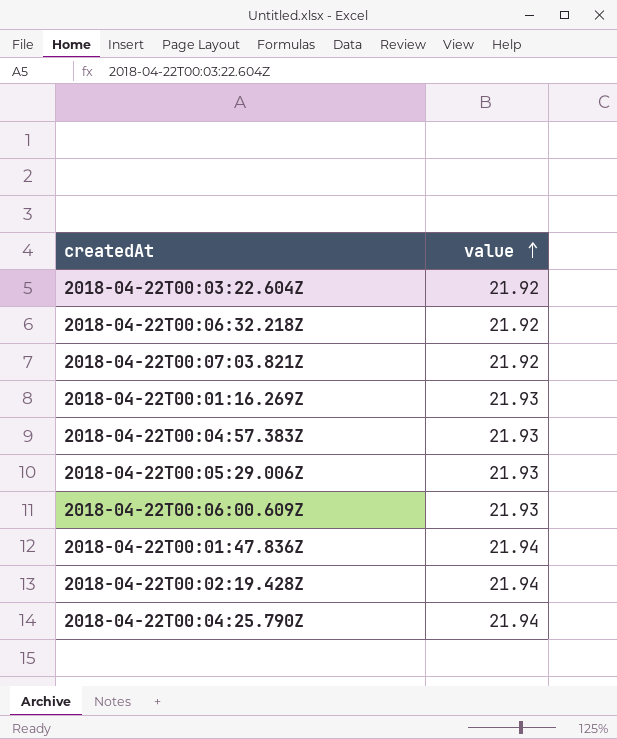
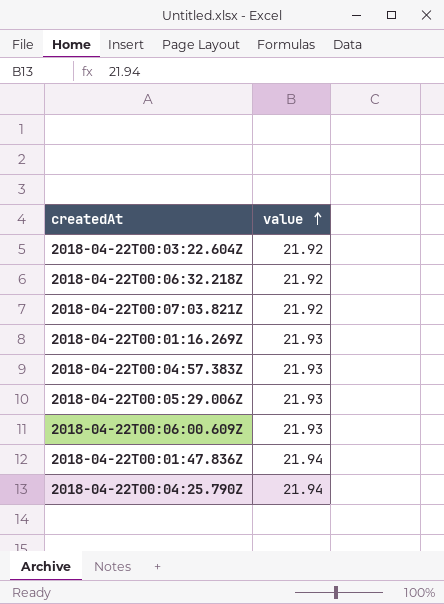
row 2018-04-22T00:02:19.428Z: 21.94 -> none

